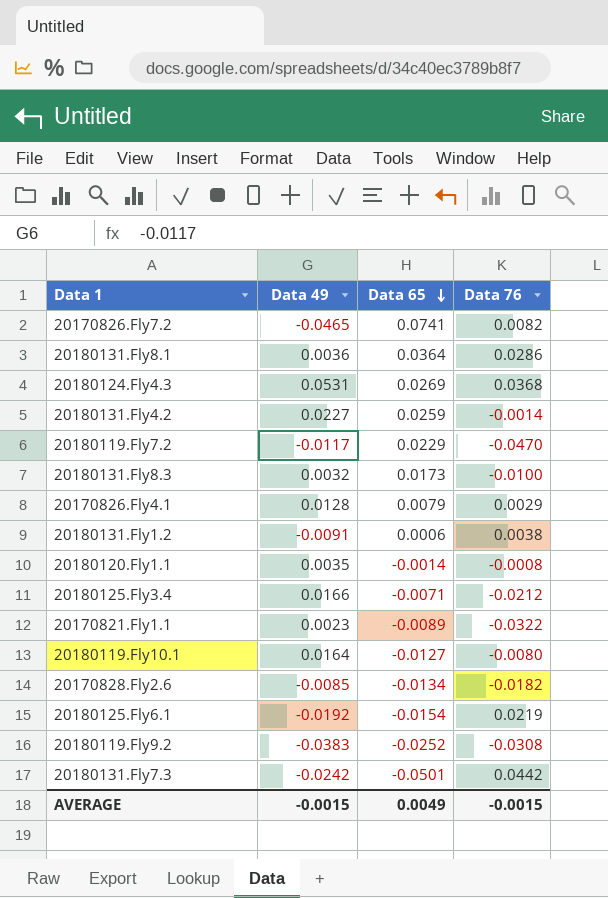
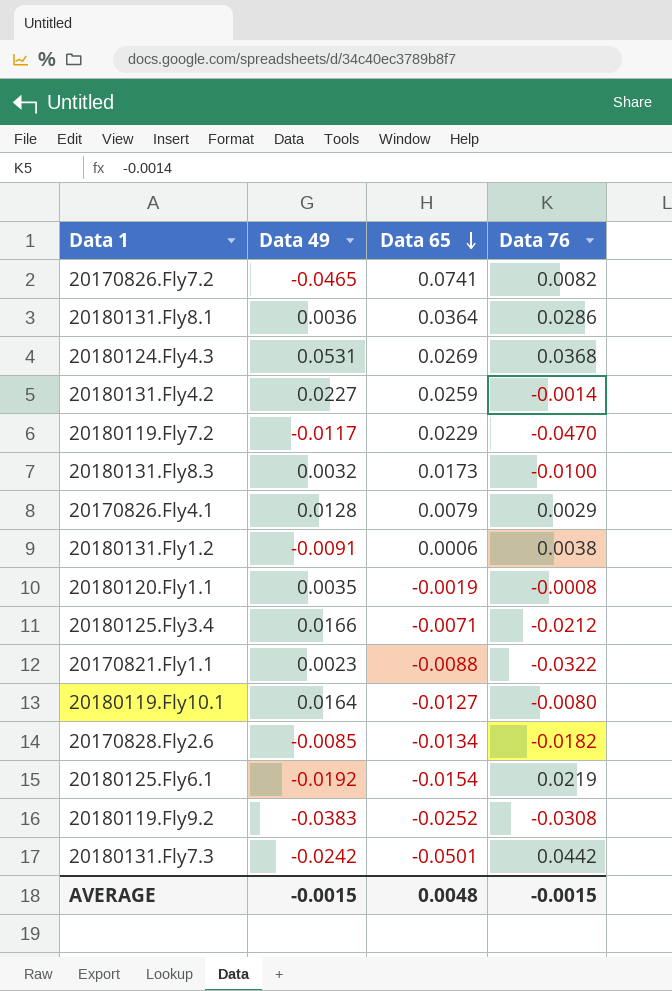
20180120.Fly1.1 | Data 65: -0.0014 -> -0.0019
20170821.Fly1.1 | Data 65: -0.0089 -> -0.0088
AVERAGE | Data 65: 0.0049 -> 0.0048

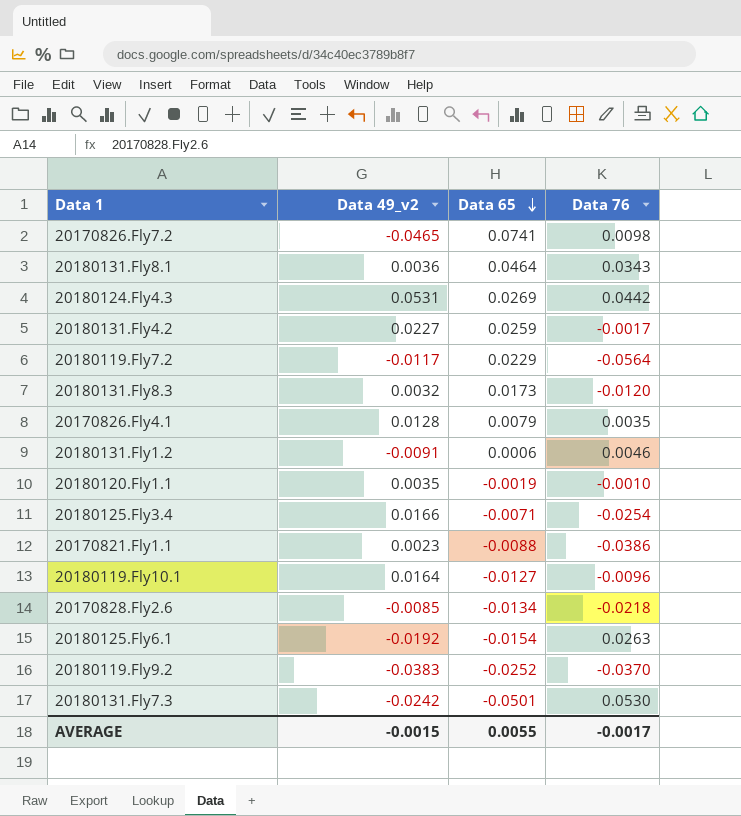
column name: Data 49 -> Data 49_v2
20170826.Fly7.2 | Data 76: 0.0082 -> 0.0098
20180131.Fly8.1 | Data 65: 0.0364 -> 0.0464
20180131.Fly8.1 | Data 76: 0.0286 -> 0.0343
20180124.Fly4.3 | Data 76: 0.0368 -> 0.0442
20180131.Fly4.2 | Data 76: -0.0014 -> -0.0017
20180119.Fly7.2 | Data 76: -0.0470 -> -0.0564
20180131.Fly8.3 | Data 76: -0.0100 -> -0.0120
20170826.Fly4.1 | Data 76: 0.0029 -> 0.0035
20180131.Fly1.2 | Data 76: 0.0038 -> 0.0046
20180120.Fly1.1 | Data 76: -0.0008 -> -0.0010
20180125.Fly3.4 | Data 76: -0.0212 -> -0.0254
20170821.Fly1.1 | Data 76: -0.0322 -> -0.0386
20180119.Fly10.1 | Data 76: -0.0080 -> -0.0096
20170828.Fly2.6 | Data 76: -0.0182 -> -0.0218
20180125.Fly6.1 | Data 76: 0.0219 -> 0.0263
20180119.Fly9.2 | Data 76: -0.0308 -> -0.0370
20180131.Fly7.3 | Data 76: 0.0442 -> 0.0530
AVERAGE | Data 65: 0.0048 -> 0.0055
AVERAGE | Data 76: -0.0015 -> -0.0017

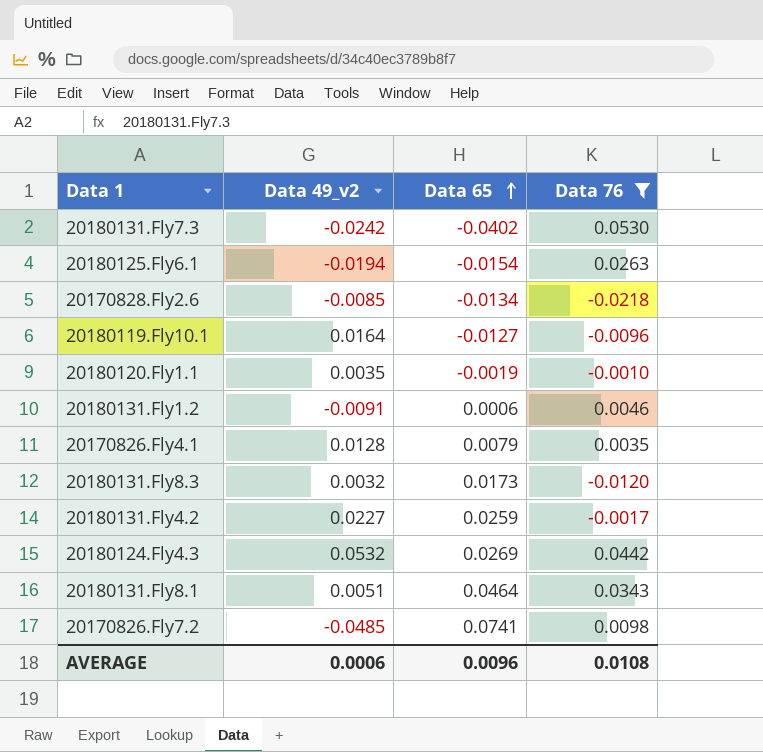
filter: none -> Data 76 >= -0.0218
row order: Data 65 descending -> Data 65 ascending
20180131.Fly7.3 | Data 65: -0.0501 -> -0.0402
20180125.Fly6.1 | Data 49_v2: -0.0192 -> -0.0194
20180124.Fly4.3 | Data 49_v2: 0.0531 -> 0.0532
20180131.Fly8.1 | Data 49_v2: 0.0036 -> 0.0051
20170826.Fly7.2 | Data 49_v2: -0.0465 -> -0.0485
AVERAGE | Data 49_v2: -0.0015 -> 0.0006
AVERAGE | Data 65: 0.0055 -> 0.0096
AVERAGE | Data 76: -0.0017 -> 0.0108

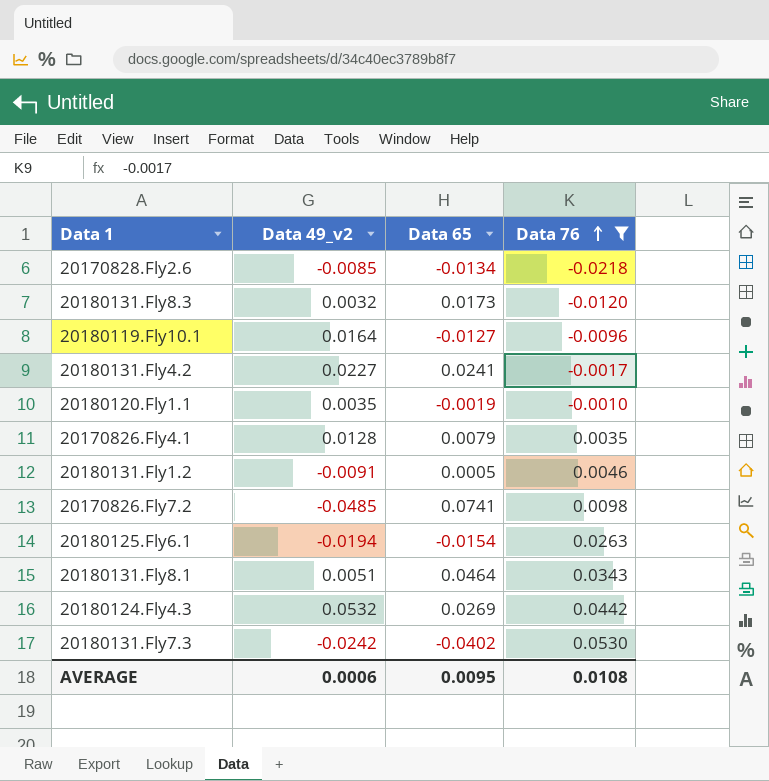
row order: Data 65 ascending -> Data 76 ascending
20180131.Fly4.2 | Data 65: 0.0259 -> 0.0241
20180131.Fly1.2 | Data 65: 0.0006 -> 0.0005
AVERAGE | Data 65: 0.0096 -> 0.0095

